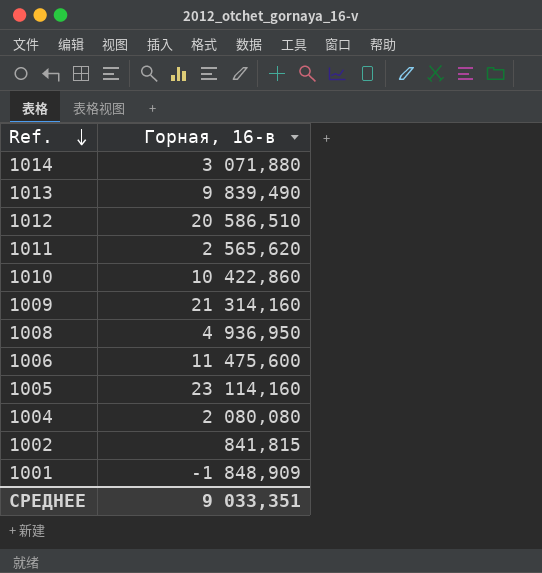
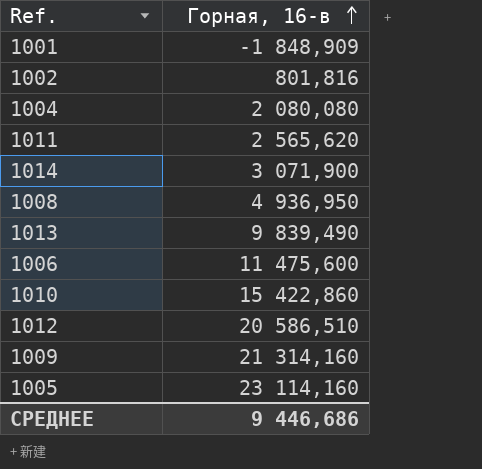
row order: Ref. descending -> Горная, 16-в ascending
1002 | Горная, 16-в: 841,815 -> 801,816
1014 | Горная, 16-в: 3 071,880 -> 3 071,900
1010 | Горная, 16-в: 10 422,860 -> 15 422,860
СРЕДНЕЕ | Горная, 16-в: 9 033,351 -> 9 446,686

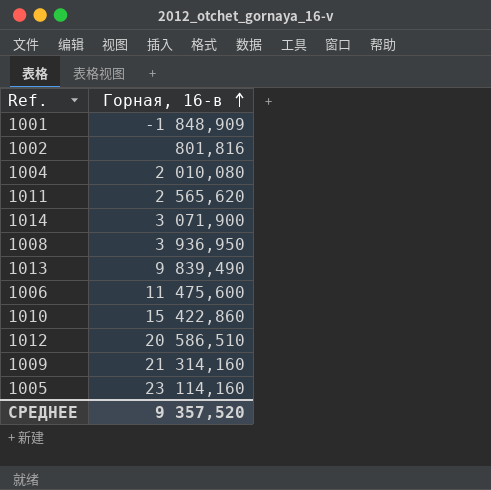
1004 | Горная, 16-в: 2 080,080 -> 2 010,080
1008 | Горная, 16-в: 4 936,950 -> 3 936,950
СРЕДНЕЕ | Горная, 16-в: 9 446,686 -> 9 357,520

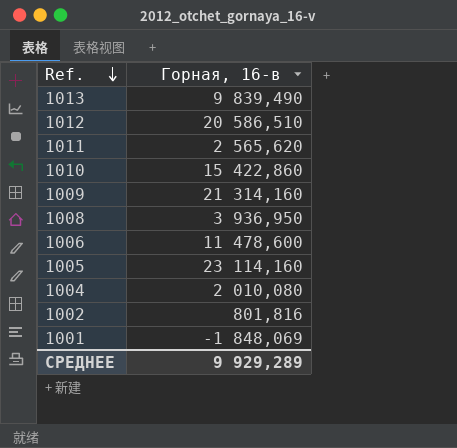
row order: Горная, 16-в ascending -> Ref. descending
row 1014: 3 071,900 -> none
1006 | Горная, 16-в: 11 475,600 -> 11 478,600
1001 | Горная, 16-в: -1 848,909 -> -1 848,069
СРЕДНЕЕ | Горная, 16-в: 9 357,520 -> 9 929,289

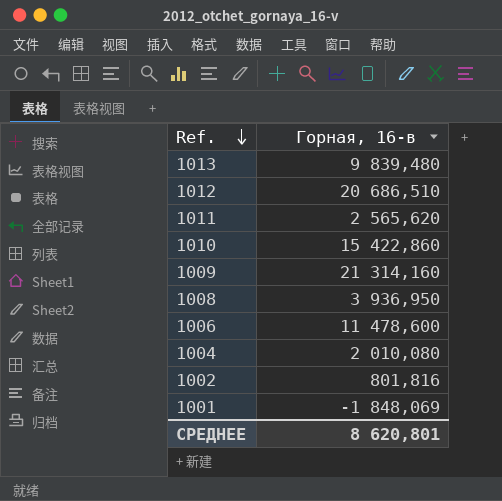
row 1005: 23 114,160 -> none
1013 | Горная, 16-в: 9 839,490 -> 9 839,480
1012 | Горная, 16-в: 20 586,510 -> 20 686,510
СРЕДНЕЕ | Горная, 16-в: 9 929,289 -> 8 620,801

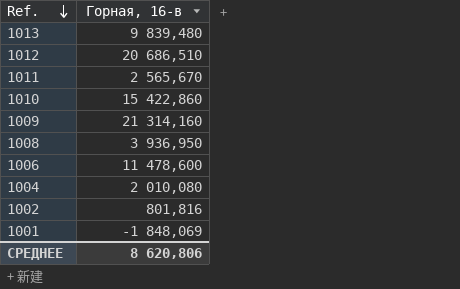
1011 | Горная, 16-в: 2 565,620 -> 2 565,670
СРЕДНЕЕ | Горная, 16-в: 8 620,801 -> 8 620,806

